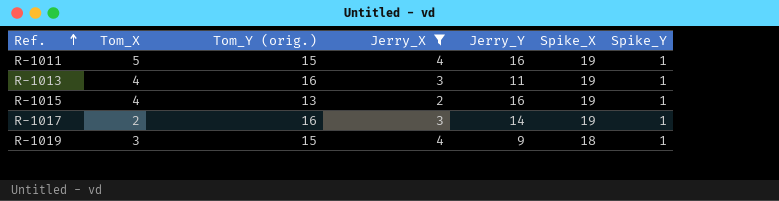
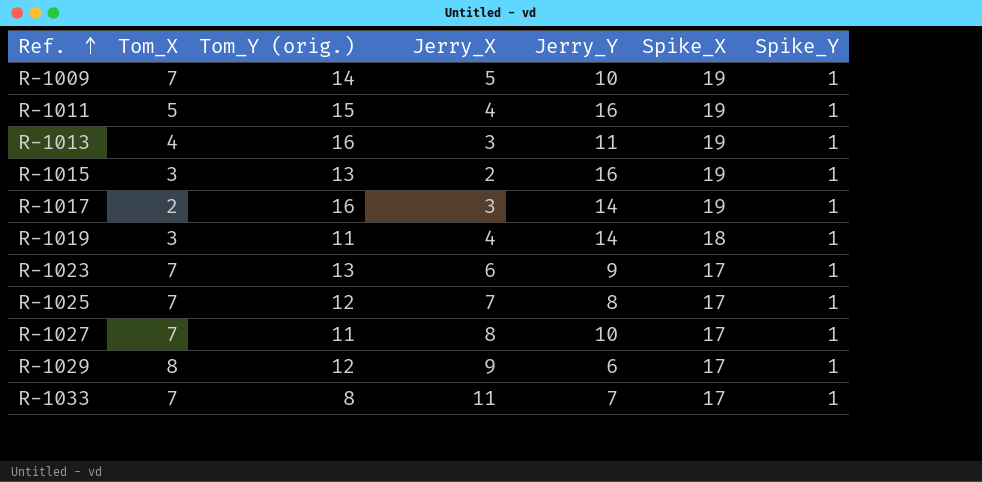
filter: Jerry_X <= 4 -> none
R-1015 | Tom_X: 4 -> 3
R-1019 | Tom_Y (orig.): 15 -> 11
R-1019 | Jerry_Y: 9 -> 14

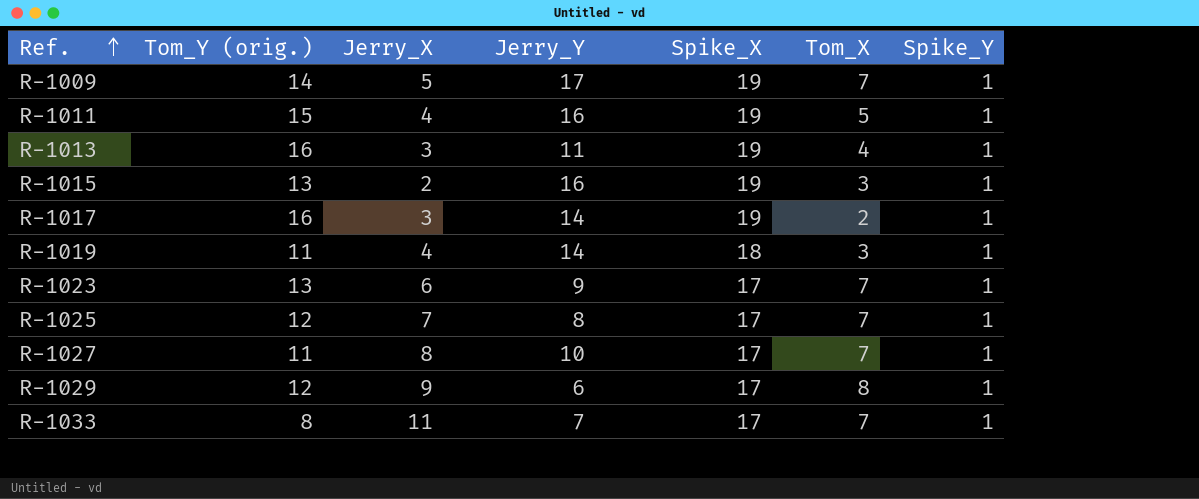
column Tom_X | position: 2 -> 6
R-1009 | Jerry_Y: 10 -> 17

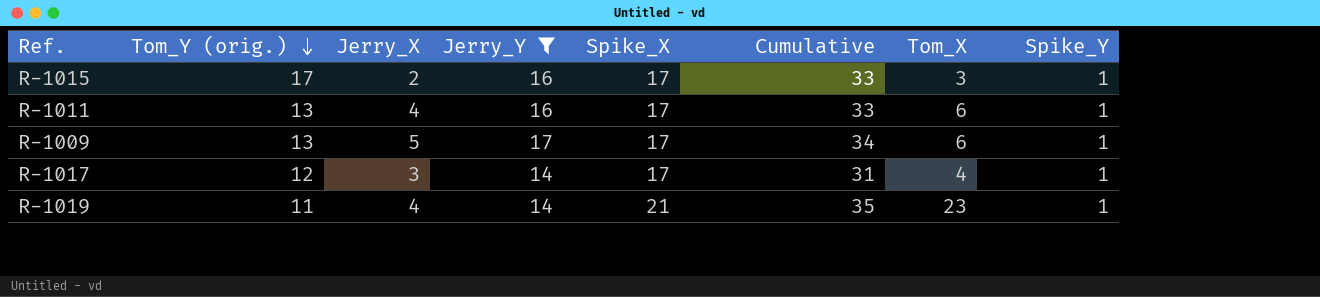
filter: none -> Jerry_Y >= 14
row order: Ref. ascending -> Tom_Y (orig.) descending
column Cumulative | formula: none -> [Jerry_Y] + [Spike_X]
R-1015 | Tom_Y (orig.): 13 -> 17
R-1015 | Spike_X: 19 -> 17
R-1011 | Tom_Y (orig.): 15 -> 13
R-1011 | Spike_X: 19 -> 17
R-1011 | Tom_X: 5 -> 6
R-1009 | Tom_Y (orig.): 14 -> 13
R-1009 | Spike_X: 19 -> 17
R-1009 | Tom_X: 7 -> 6
R-1017 | Tom_Y (orig.): 16 -> 12
R-1017 | Spike_X: 19 -> 17
R-1017 | Tom_X: 2 -> 4
R-1019 | Spike_X: 18 -> 21
R-1019 | Tom_X: 3 -> 23

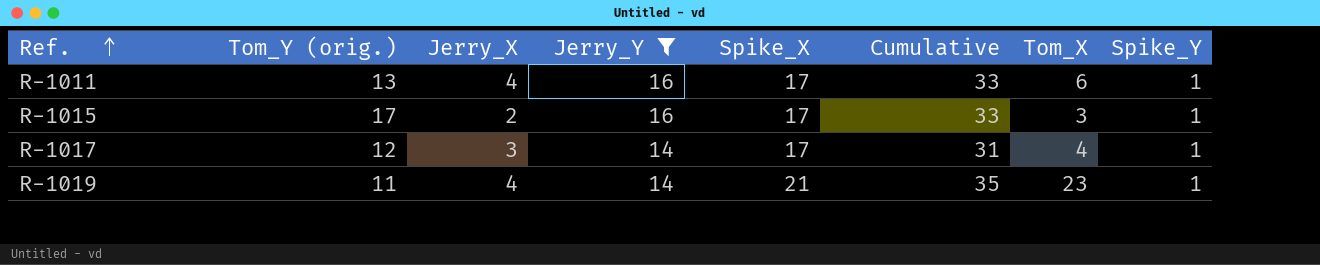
row order: Tom_Y (orig.) descending -> Ref. ascending
row R-1009: 13 | 5 | 17 | 17 | 34 | 6 | 1 -> none

